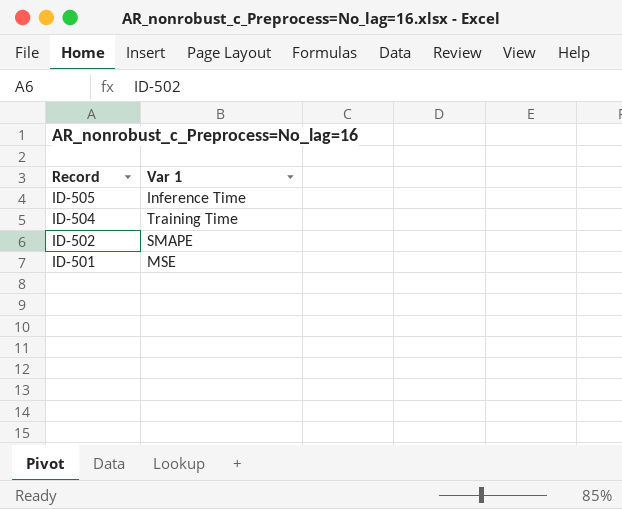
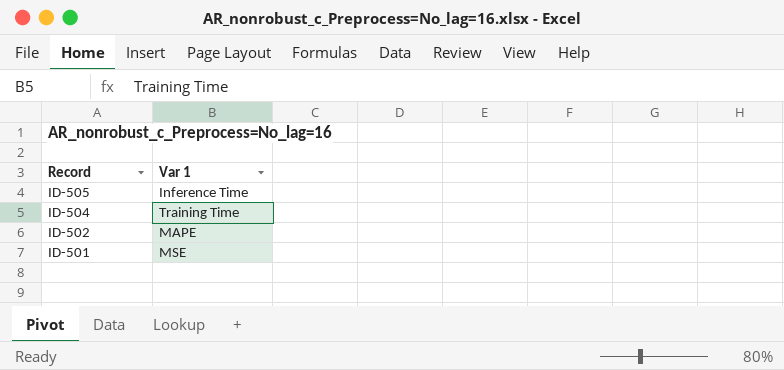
ID-502 | Var 1: SMAPE -> MAPE

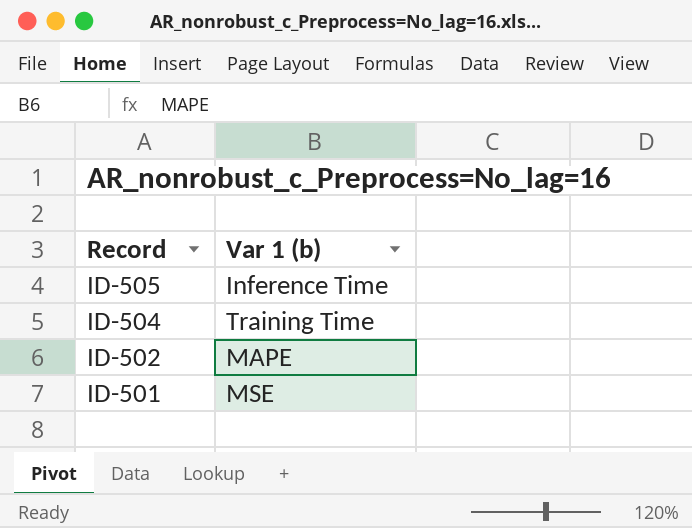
column name: Var 1 -> Var 1 (b)

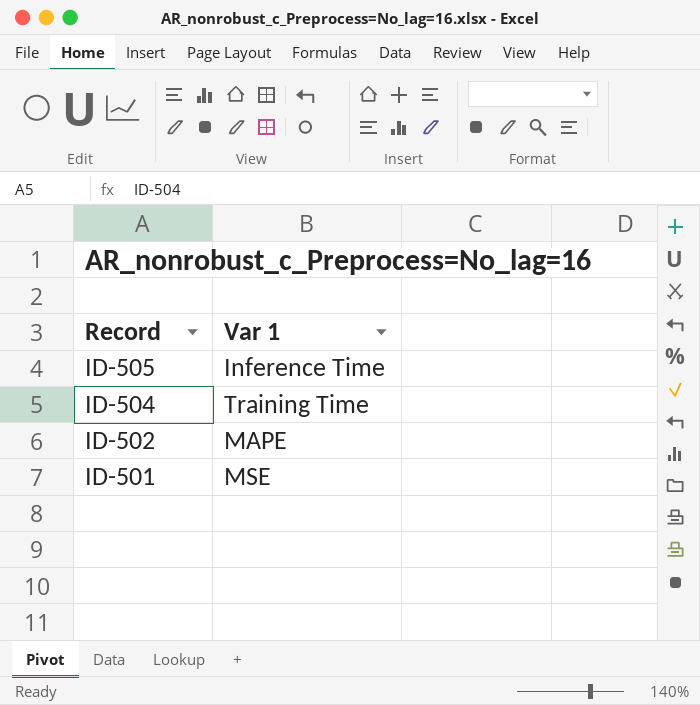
column name: Var 1 (b) -> Var 1

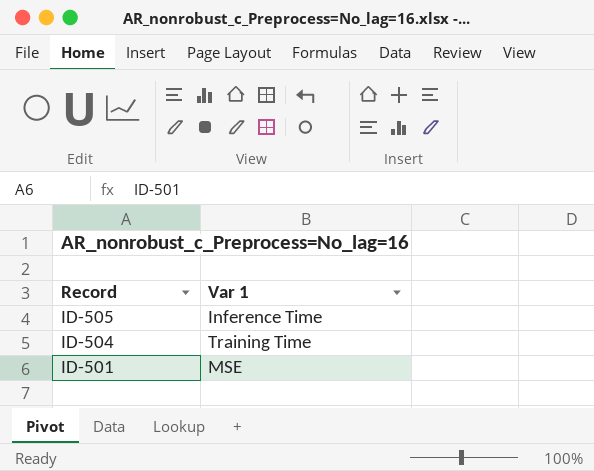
row ID-502: MAPE -> none

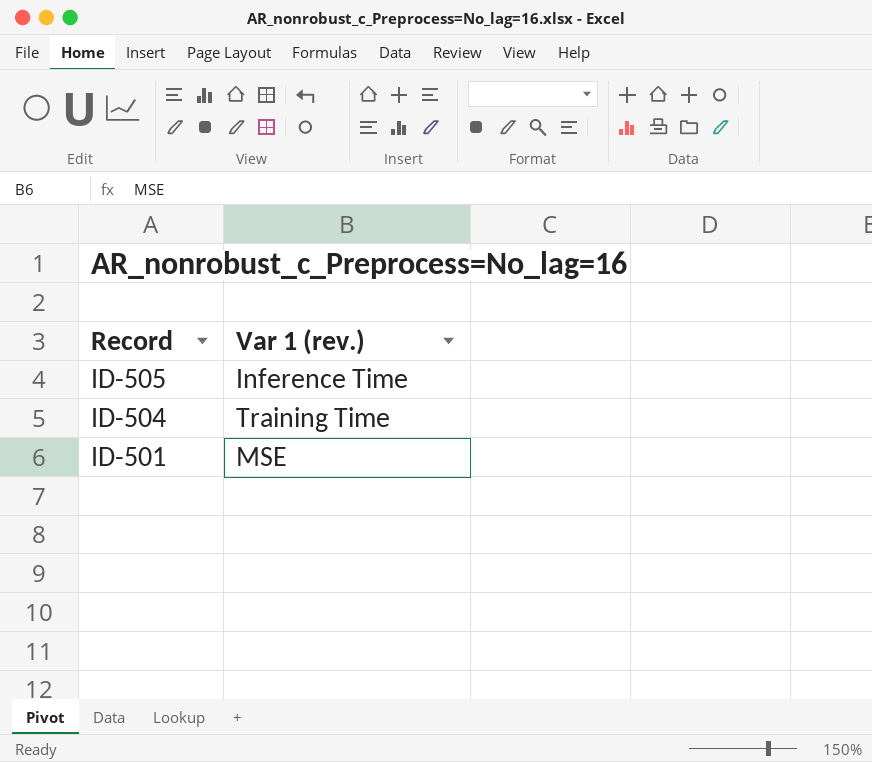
column name: Var 1 -> Var 1 (rev.)

